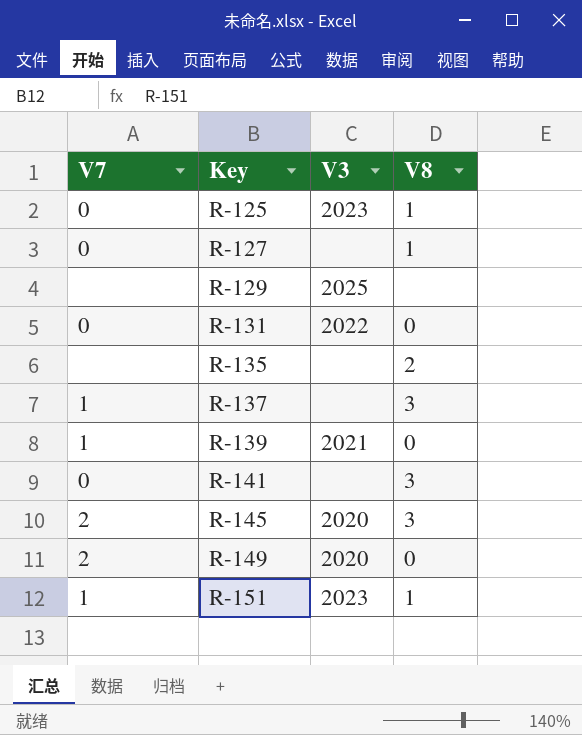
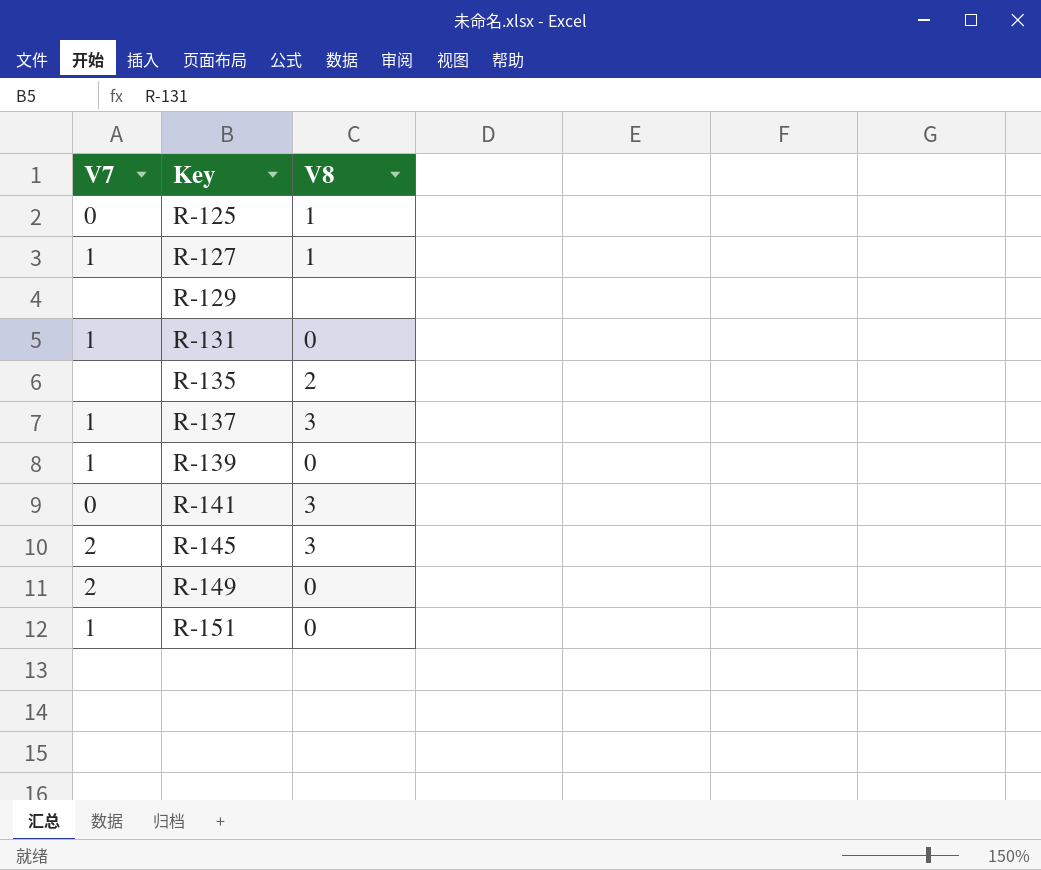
column V3 | position: 3 -> none
R-127 | V7: 0 -> 1
R-131 | V7: 0 -> 1
R-151 | V8: 1 -> 0

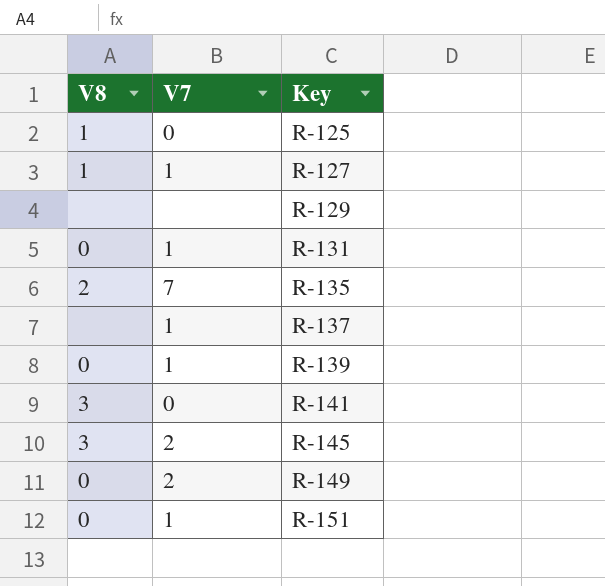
column V8 | position: 3 -> 1
R-135 | V7: none -> 7
R-137 | V8: 3 -> none

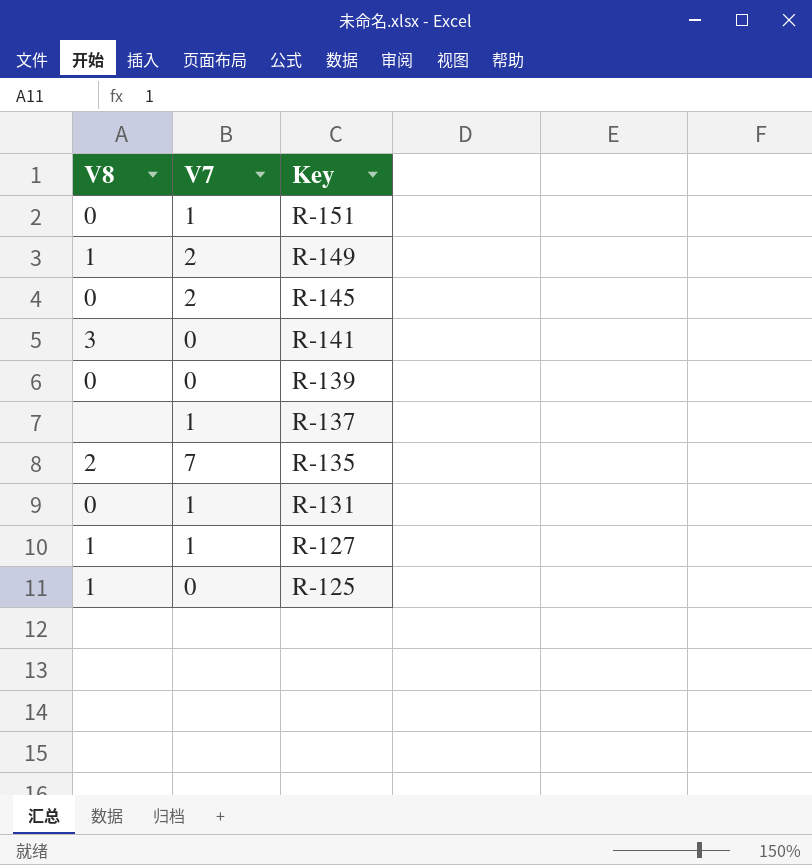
row order: Key ascending -> Key descending
row R-129: none | none -> none
R-149 | V8: 0 -> 1
R-145 | V8: 3 -> 0
R-139 | V7: 1 -> 0

